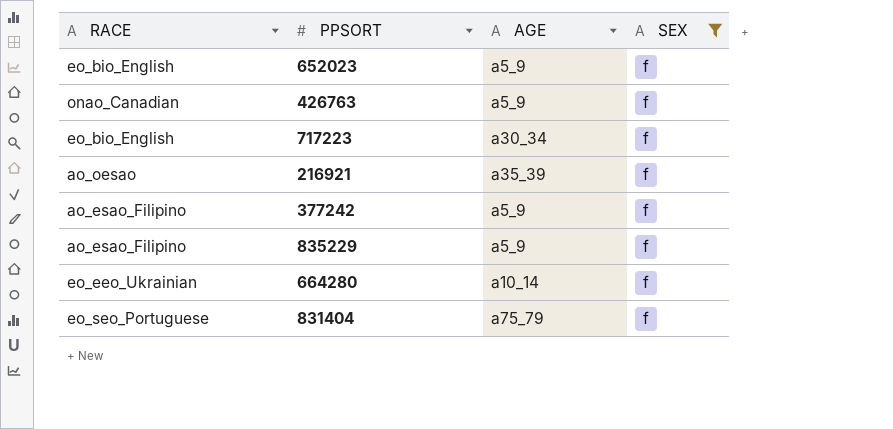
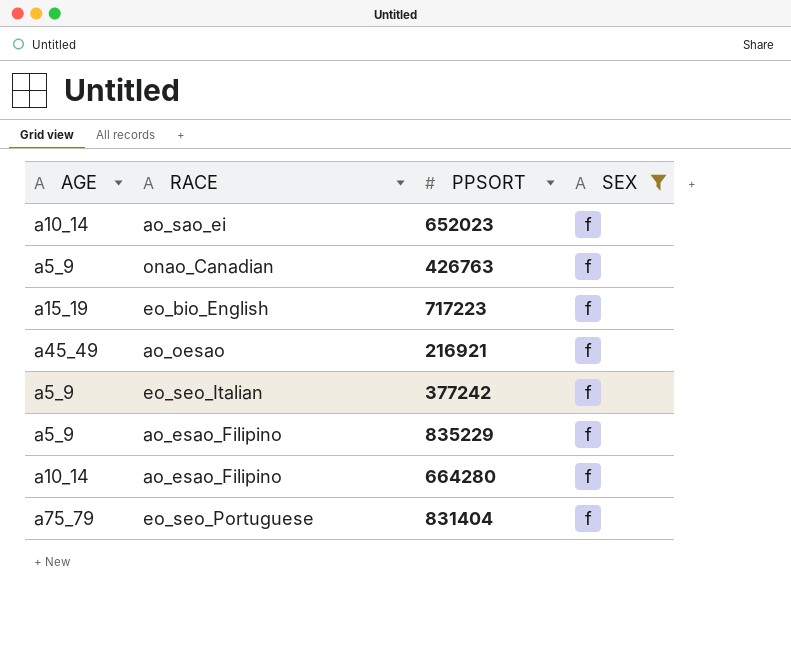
column AGE | position: 3 -> 1
652023 | AGE: a5_9 -> a10_14
652023 | RACE: eo_bio_English -> ao_sao_ei
717223 | AGE: a30_34 -> a15_19
216921 | AGE: a35_39 -> a45_49
377242 | RACE: ao_esao_Filipino -> eo_seo_Italian
664280 | RACE: eo_eeo_Ukrainian -> ao_esao_Filipino

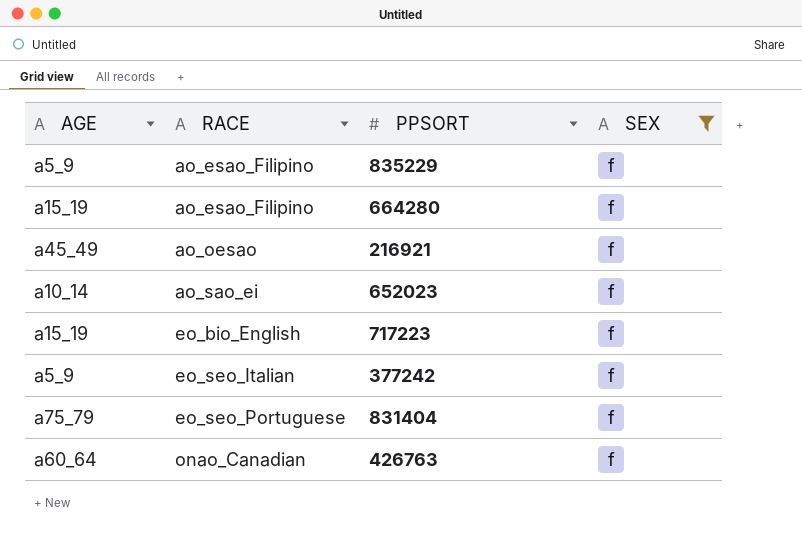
row order: none -> RACE ascending
664280 | AGE: a10_14 -> a15_19
426763 | AGE: a5_9 -> a60_64

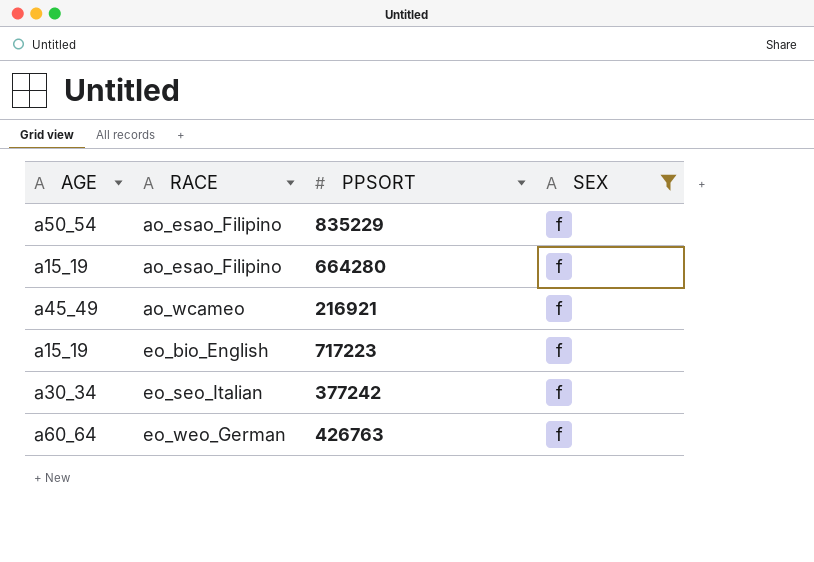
row 652023: a10_14 | ao_sao_ei | f -> none
row 831404: a75_79 | eo_seo_Portuguese | f -> none
835229 | AGE: a5_9 -> a50_54
216921 | RACE: ao_oesao -> ao_wcameo
377242 | AGE: a5_9 -> a30_34
426763 | RACE: onao_Canadian -> eo_weo_German

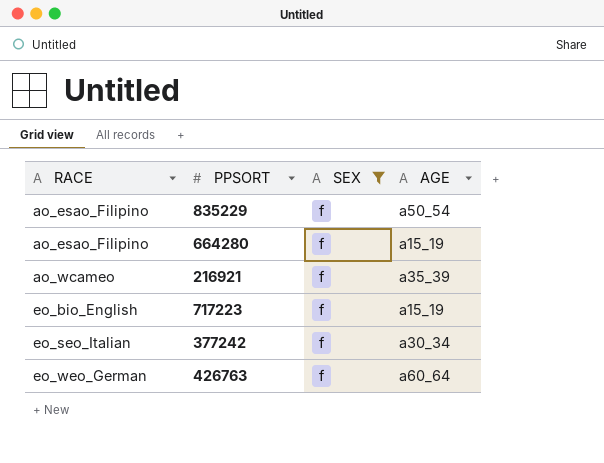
column AGE | position: 1 -> 4
216921 | AGE: a45_49 -> a35_39

